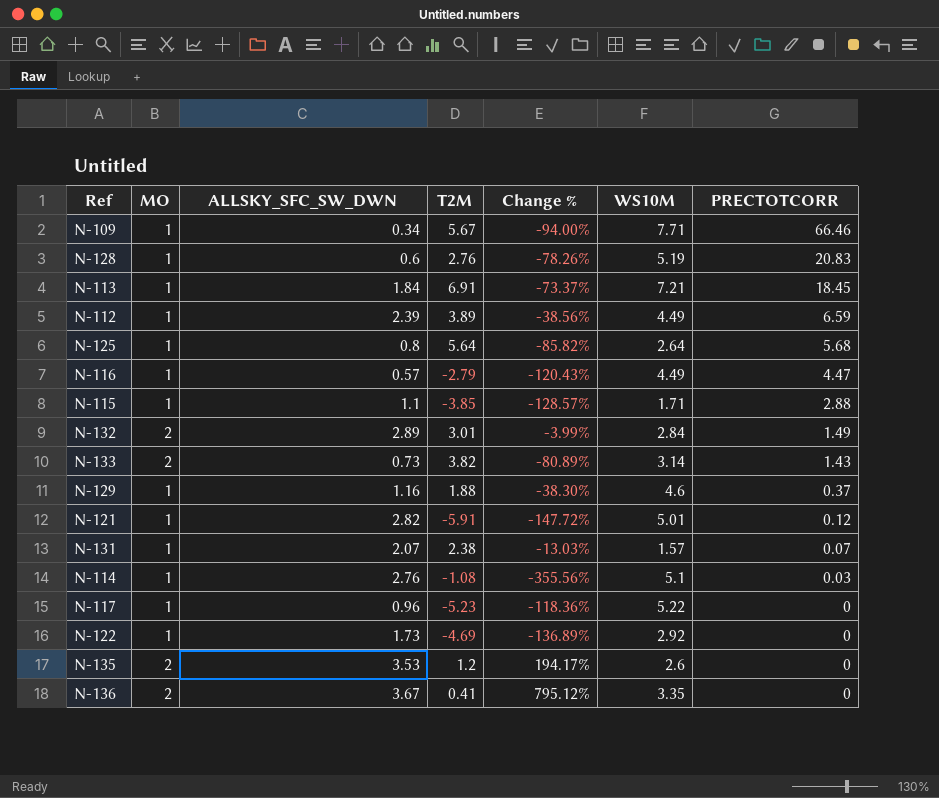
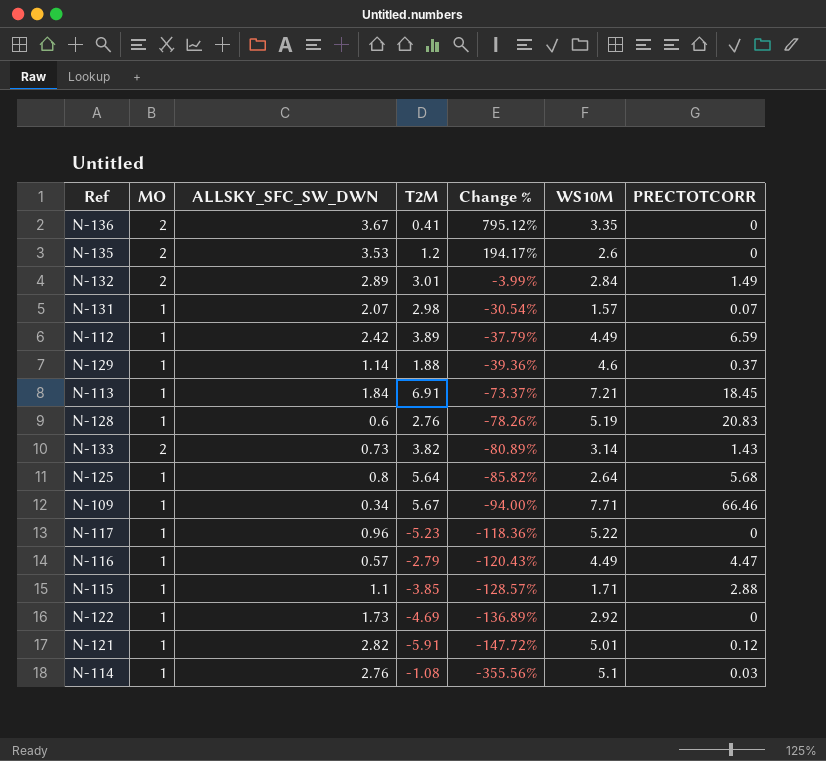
row order: PRECTOTCORR descending -> Change % descending
N-131 | T2M: 2.38 -> 2.98
N-131 | Change %: -13.03% -> -30.54%
N-112 | ALLSKY_SFC_SW_DWN: 2.39 -> 2.42
N-112 | Change %: -38.56% -> -37.79%
N-129 | ALLSKY_SFC_SW_DWN: 1.16 -> 1.14
N-129 | Change %: -38.30% -> -39.36%

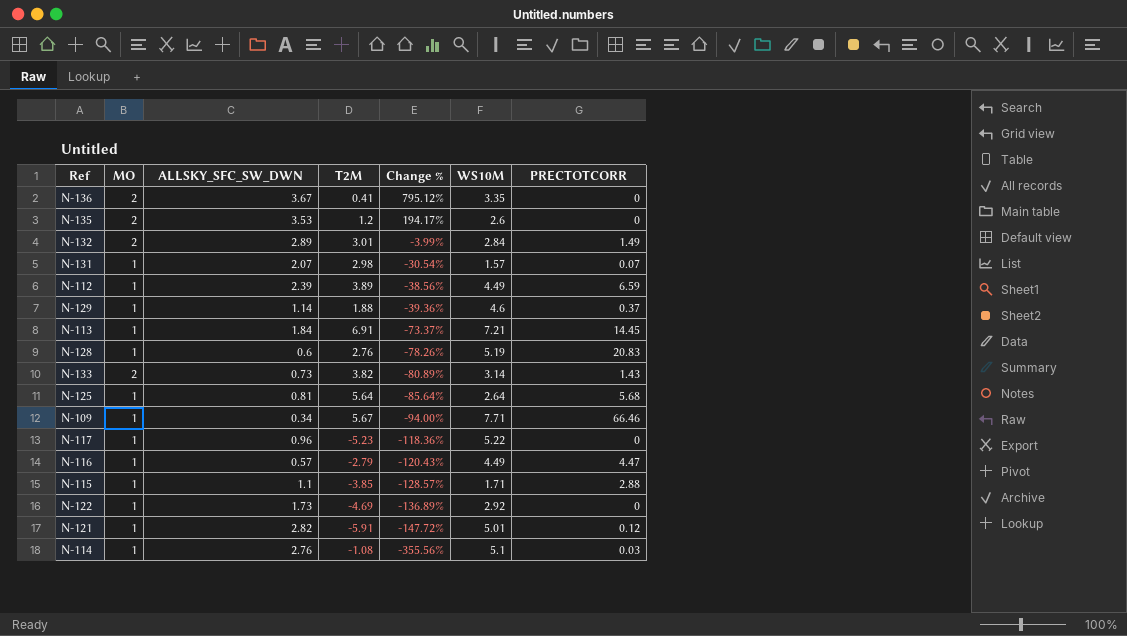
N-112 | ALLSKY_SFC_SW_DWN: 2.42 -> 2.39
N-112 | Change %: -37.79% -> -38.56%
N-113 | PRECTOTCORR: 18.45 -> 14.45
N-125 | ALLSKY_SFC_SW_DWN: 0.8 -> 0.81
N-125 | Change %: -85.82% -> -85.64%

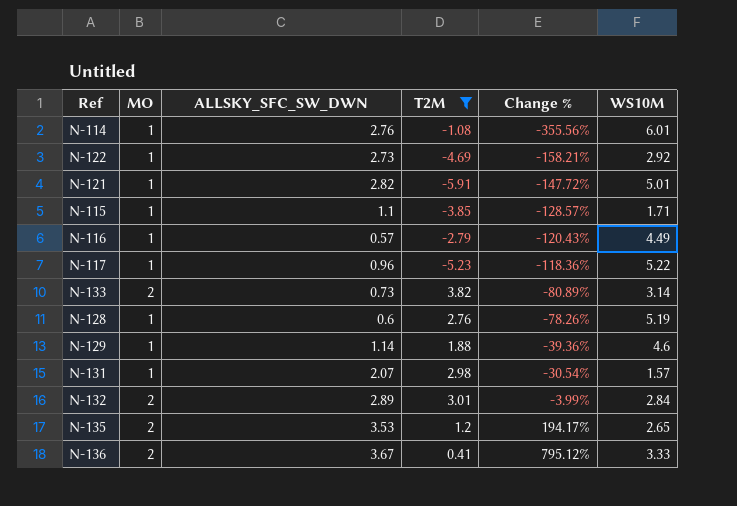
filter: none -> T2M <= 3.82
row order: Change % descending -> Change % ascending
column PRECTOTCORR | position: 7 -> none
N-114 | WS10M: 5.1 -> 6.01
N-122 | ALLSKY_SFC_SW_DWN: 1.73 -> 2.73
N-122 | Change %: -136.89% -> -158.21%
N-135 | WS10M: 2.6 -> 2.65
N-136 | WS10M: 3.35 -> 3.33

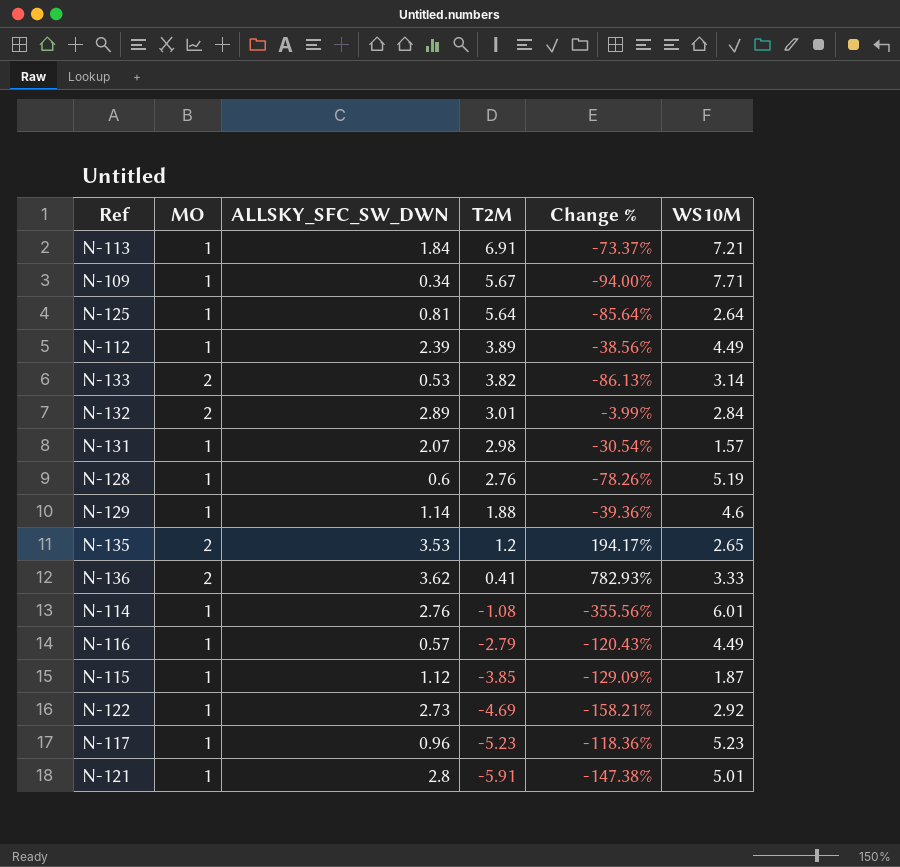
filter: T2M <= 3.82 -> none
row order: Change % ascending -> T2M descending
N-133 | ALLSKY_SFC_SW_DWN: 0.73 -> 0.53
N-133 | Change %: -80.89% -> -86.13%
N-136 | ALLSKY_SFC_SW_DWN: 3.67 -> 3.62
N-136 | Change %: 795.12% -> 782.93%
N-115 | ALLSKY_SFC_SW_DWN: 1.1 -> 1.12
N-115 | Change %: -128.57% -> -129.09%
N-115 | WS10M: 1.71 -> 1.87
N-117 | WS10M: 5.22 -> 5.23
N-121 | ALLSKY_SFC_SW_DWN: 2.82 -> 2.8
N-121 | Change %: -147.72% -> -147.38%

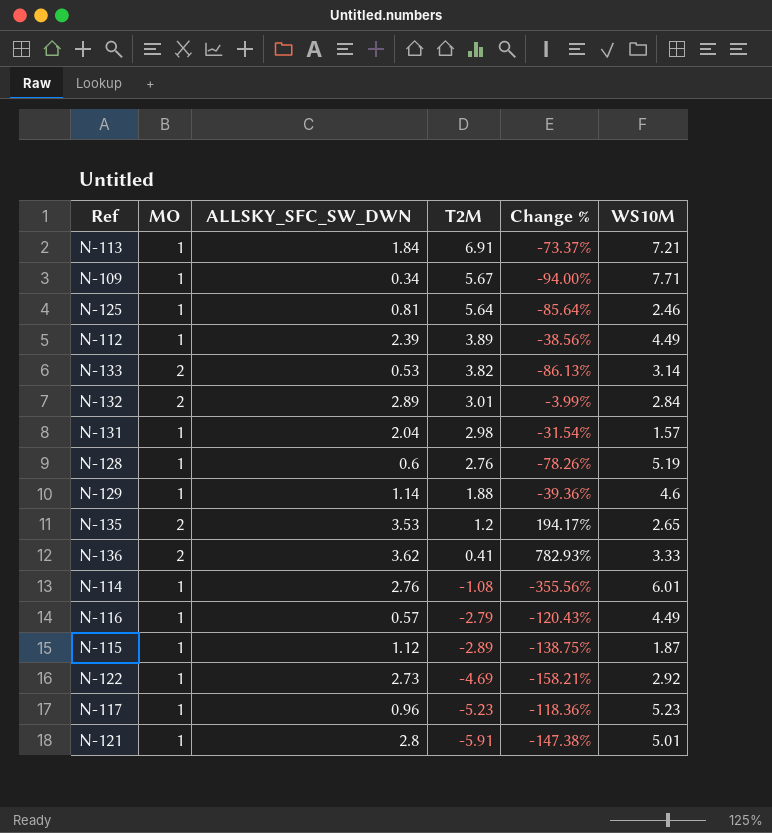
N-125 | WS10M: 2.64 -> 2.46
N-131 | ALLSKY_SFC_SW_DWN: 2.07 -> 2.04
N-131 | Change %: -30.54% -> -31.54%
N-115 | T2M: -3.85 -> -2.89
N-115 | Change %: -129.09% -> -138.75%

